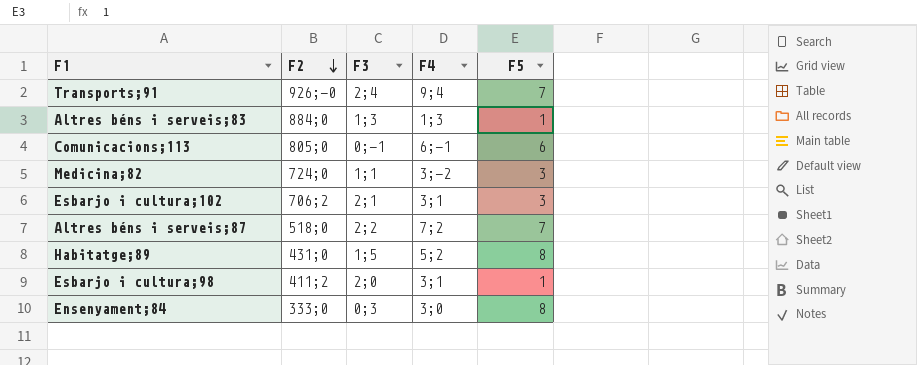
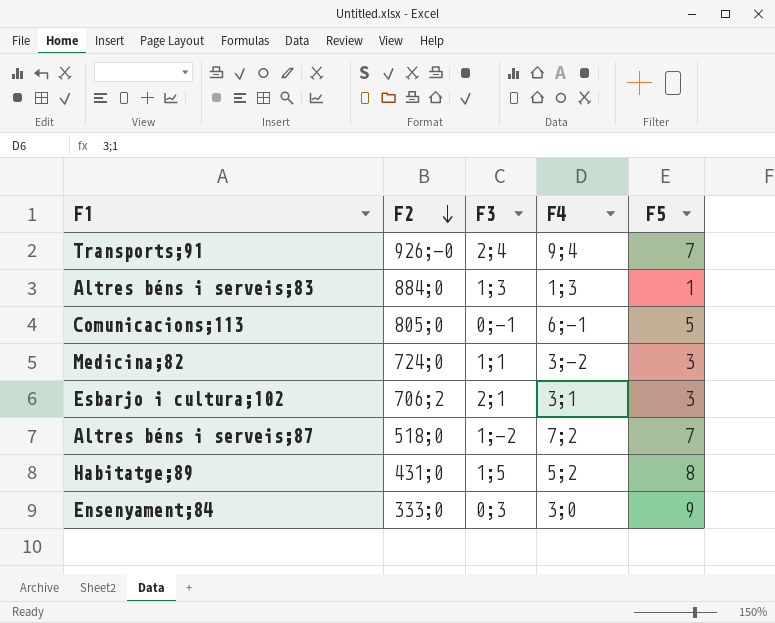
row Esbarjo i cultura;98: 411;2 | 2;0 | 3;1 | 1 -> none
Comunicacions;113 | F5: 6 -> 5
Altres béns i serveis;87 | F3: 2;2 -> 1;-2
Ensenyament;84 | F5: 8 -> 9

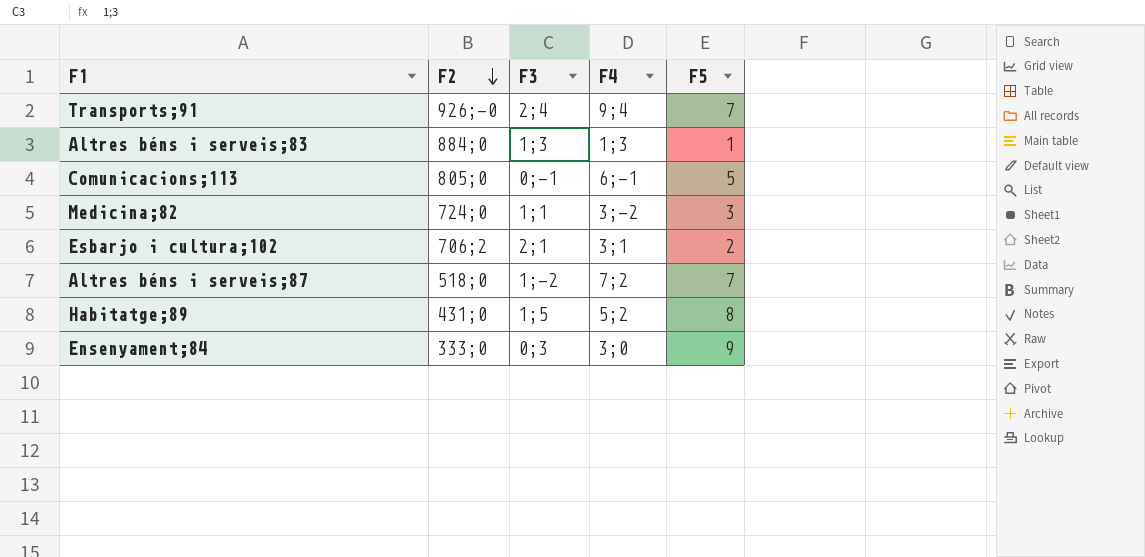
Esbarjo i cultura;102 | F5: 3 -> 2

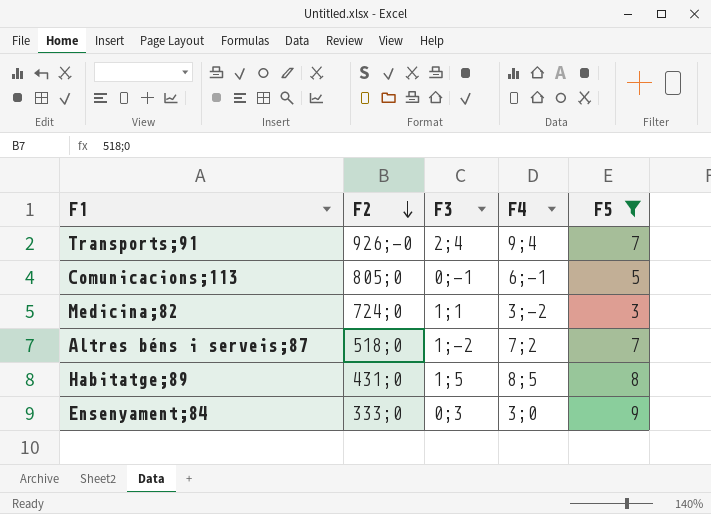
filter: none -> F5 >= 3
Habitatge;89 | F4: 5;2 -> 8;5

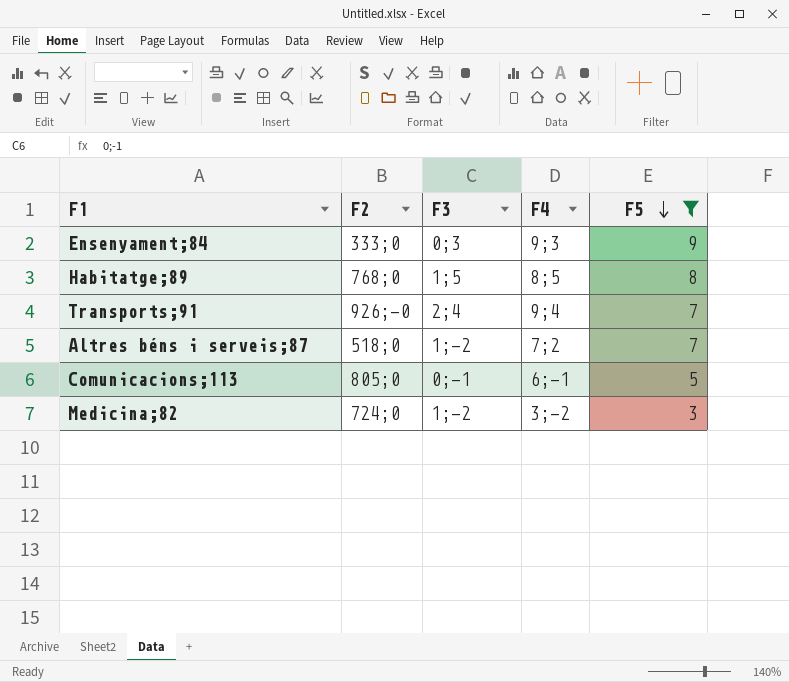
row order: F2 descending -> F5 descending
Ensenyament;84 | F4: 3;0 -> 9;3
Habitatge;89 | F2: 431;0 -> 768;0
Medicina;82 | F3: 1;1 -> 1;-2

